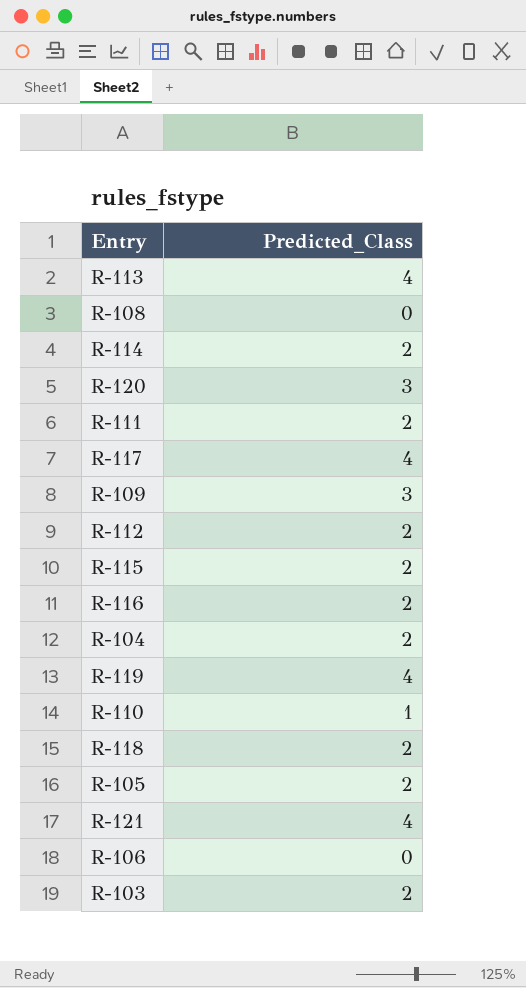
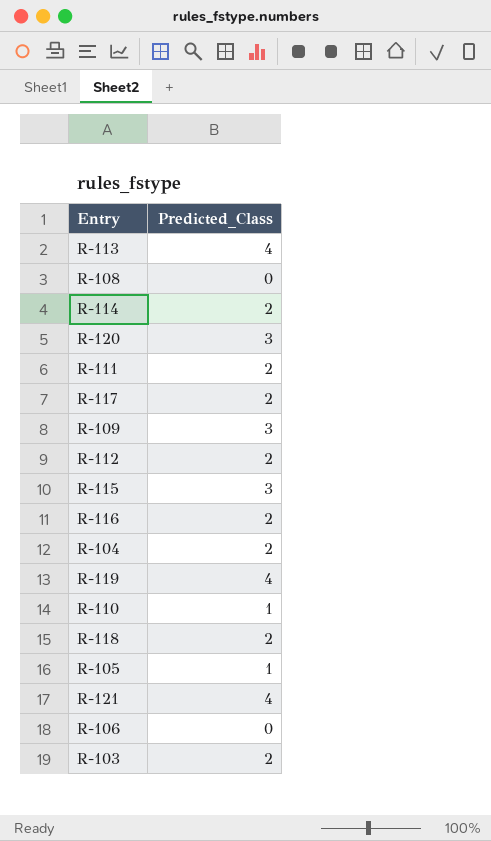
R-117 | Predicted_Class: 4 -> 2
R-115 | Predicted_Class: 2 -> 3
R-105 | Predicted_Class: 2 -> 1

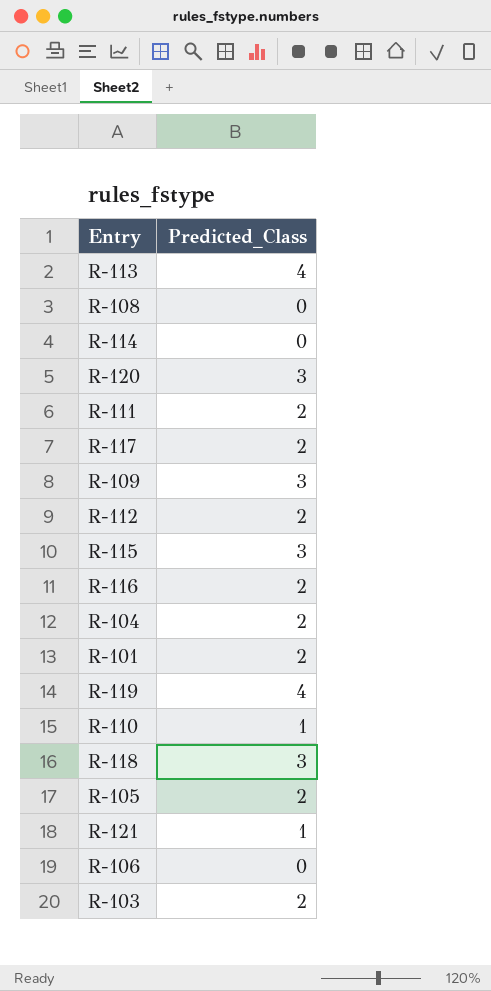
R-114 | Predicted_Class: 2 -> 0
row R-101: none -> 2
R-118 | Predicted_Class: 2 -> 3
R-105 | Predicted_Class: 1 -> 2
R-121 | Predicted_Class: 4 -> 1

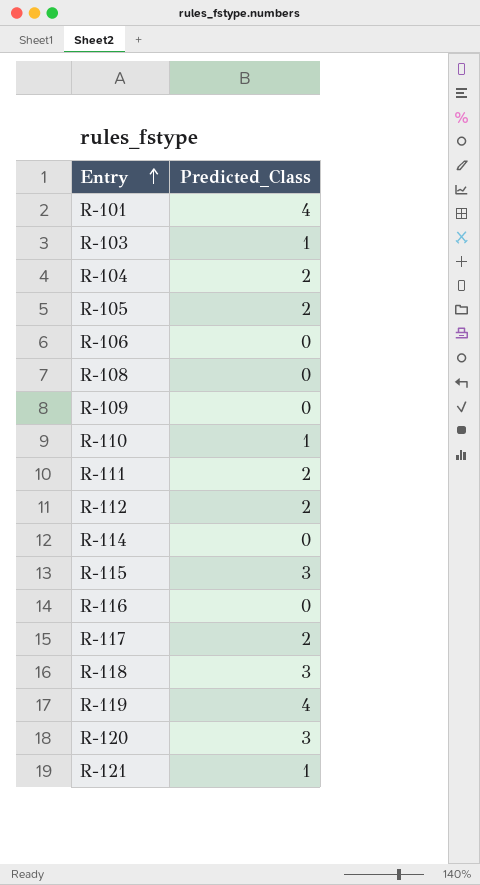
row order: none -> Entry ascending
row R-113: 4 -> none
R-101 | Predicted_Class: 2 -> 4
R-103 | Predicted_Class: 2 -> 1
R-109 | Predicted_Class: 3 -> 0
R-116 | Predicted_Class: 2 -> 0

